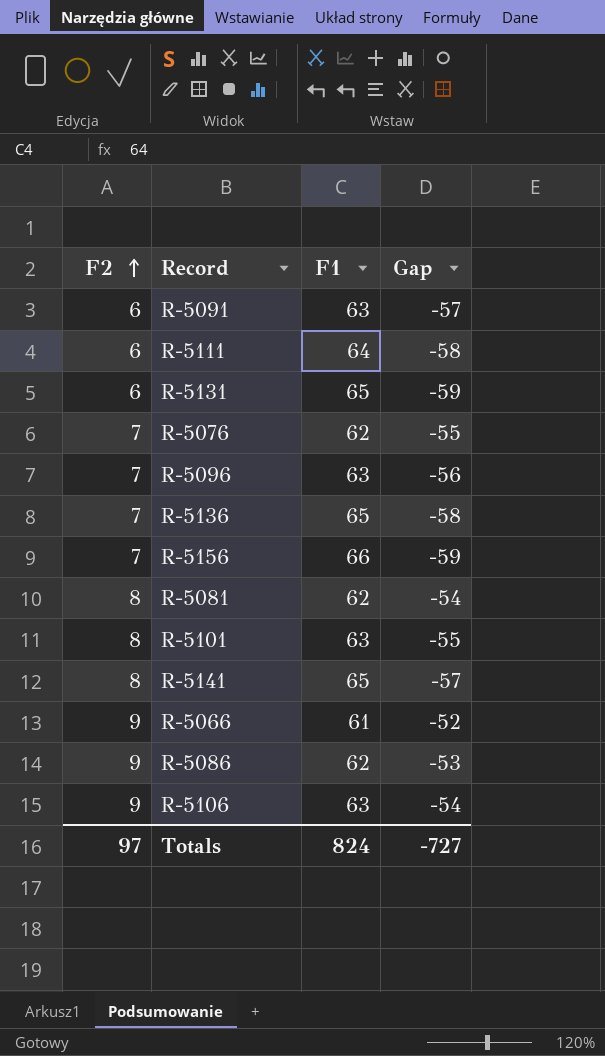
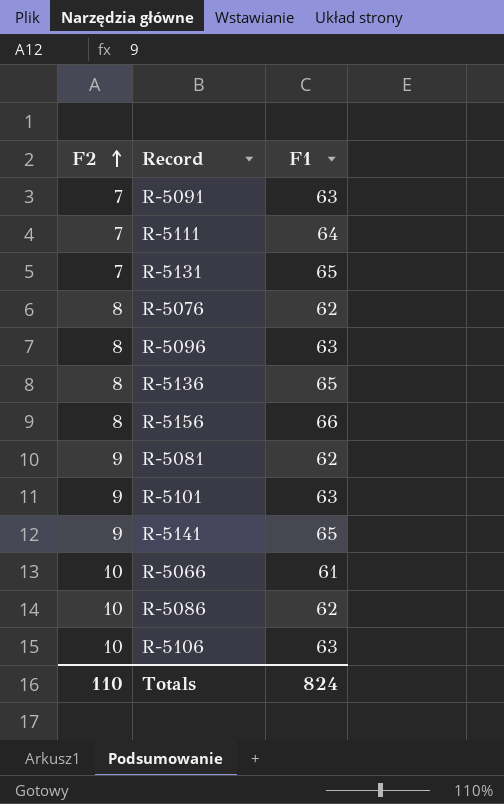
column Gap | formula: [F2] - [F1] -> none
R-5091 | F2: 6 -> 7
R-5111 | F2: 6 -> 7
R-5131 | F2: 6 -> 7
R-5076 | F2: 7 -> 8
R-5096 | F2: 7 -> 8
R-5136 | F2: 7 -> 8
R-5156 | F2: 7 -> 8
R-5081 | F2: 8 -> 9
R-5101 | F2: 8 -> 9
R-5141 | F2: 8 -> 9
R-5066 | F2: 9 -> 10
R-5086 | F2: 9 -> 10
R-5106 | F2: 9 -> 10
Totals | F2: 97 -> 110

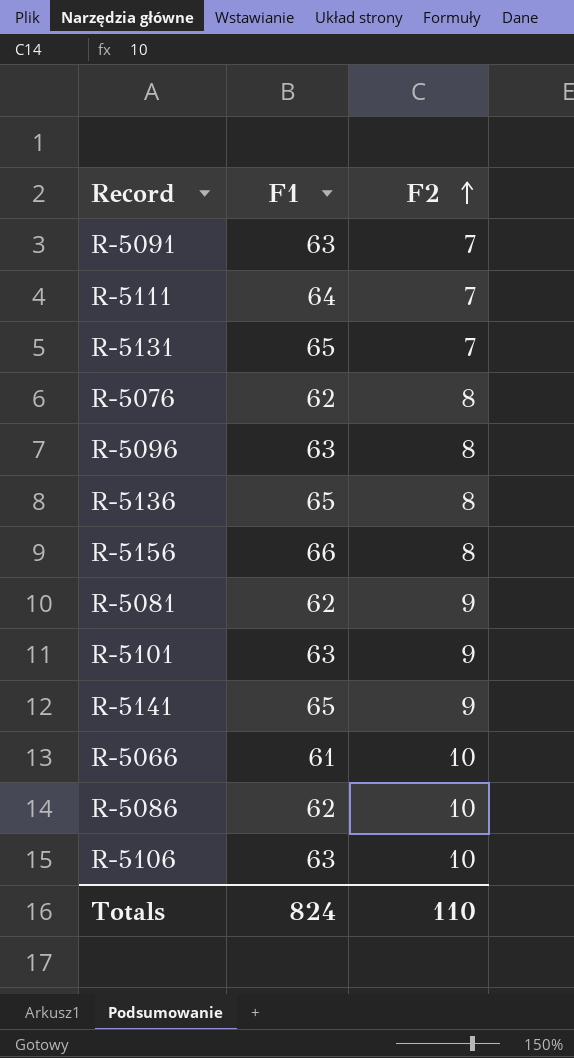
column F2 | position: 1 -> 3

